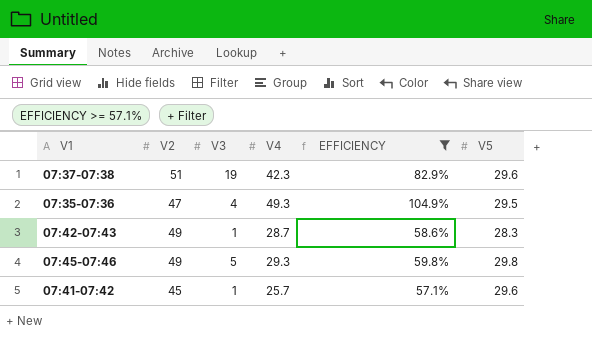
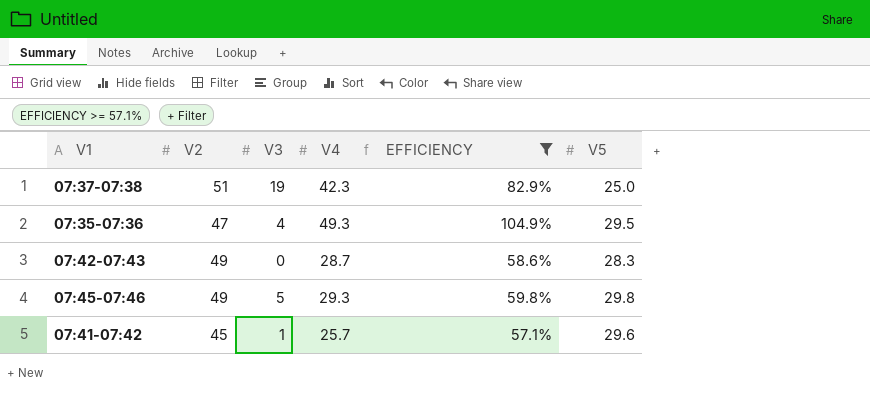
07:37-07:38 | V5: 29.6 -> 25.0
07:42-07:43 | V3: 1 -> 0

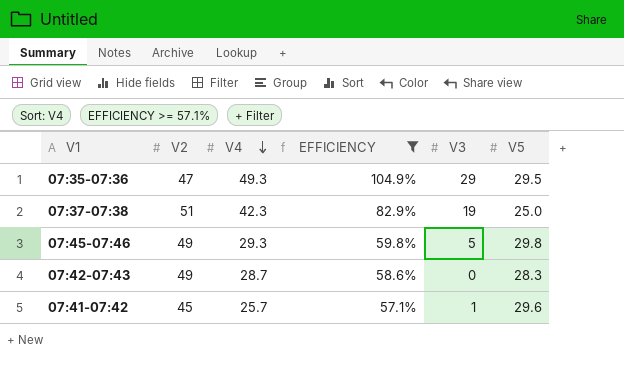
row order: none -> V4 descending
column V3 | position: 3 -> 5
07:35-07:36 | V3: 4 -> 29

